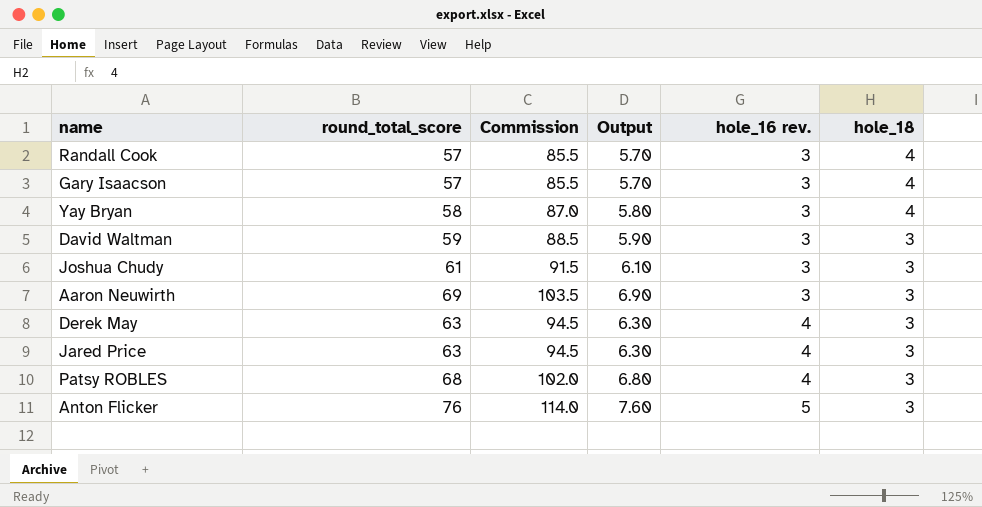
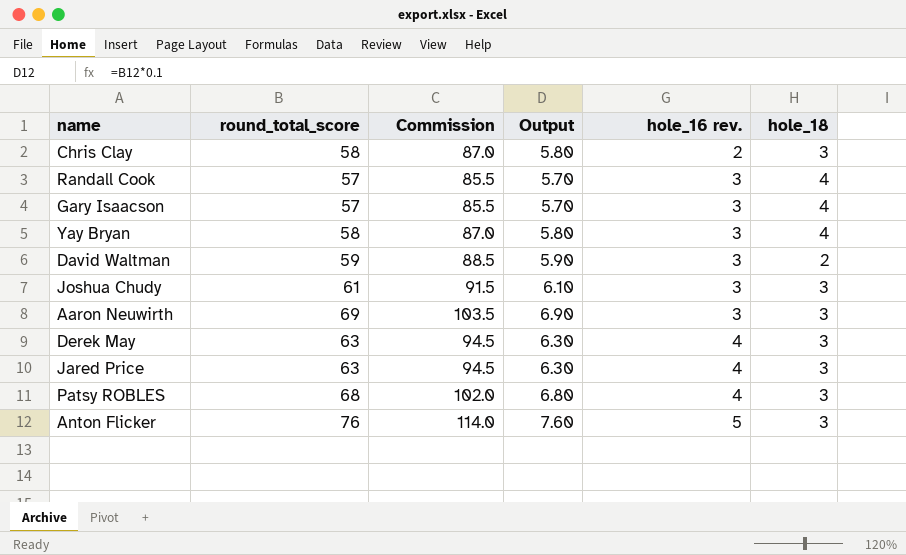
row Chris Clay: none -> 58 | 87.0 | 5.80 | 2 | 3
David Waltman | hole_18: 3 -> 2

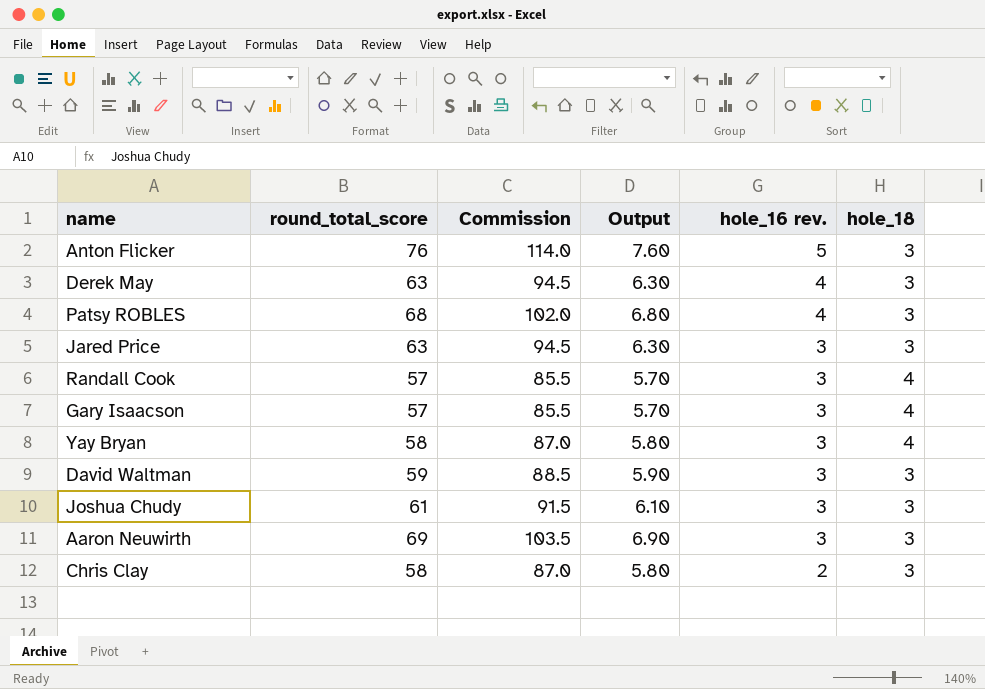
row order: hole_16 rev. ascending -> hole_16 rev. descending
Jared Price | hole_16 rev.: 4 -> 3
David Waltman | hole_18: 2 -> 3

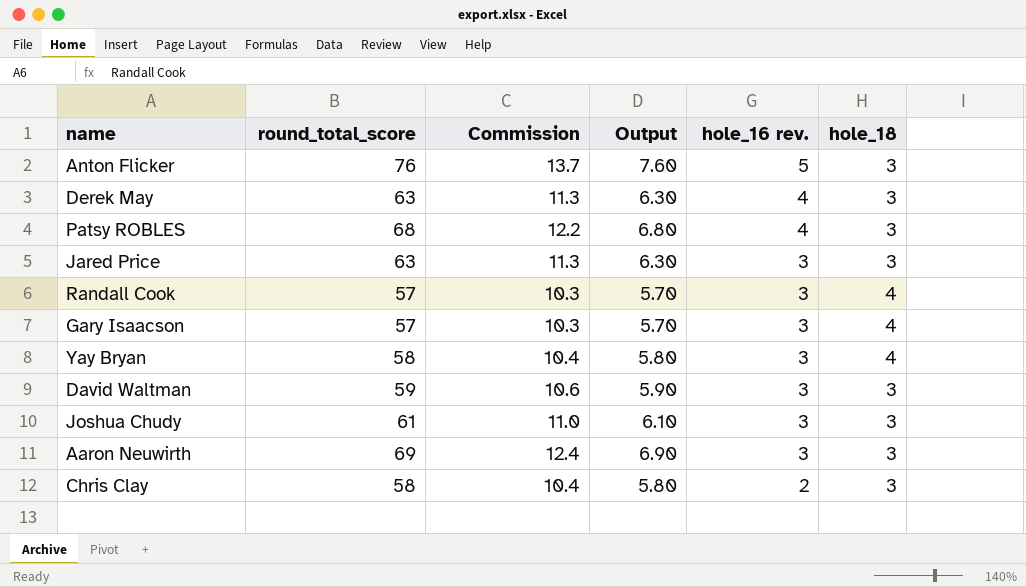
column Commission | formula: [round_total_score] * 1.5 -> [round_total_score] * 0.18

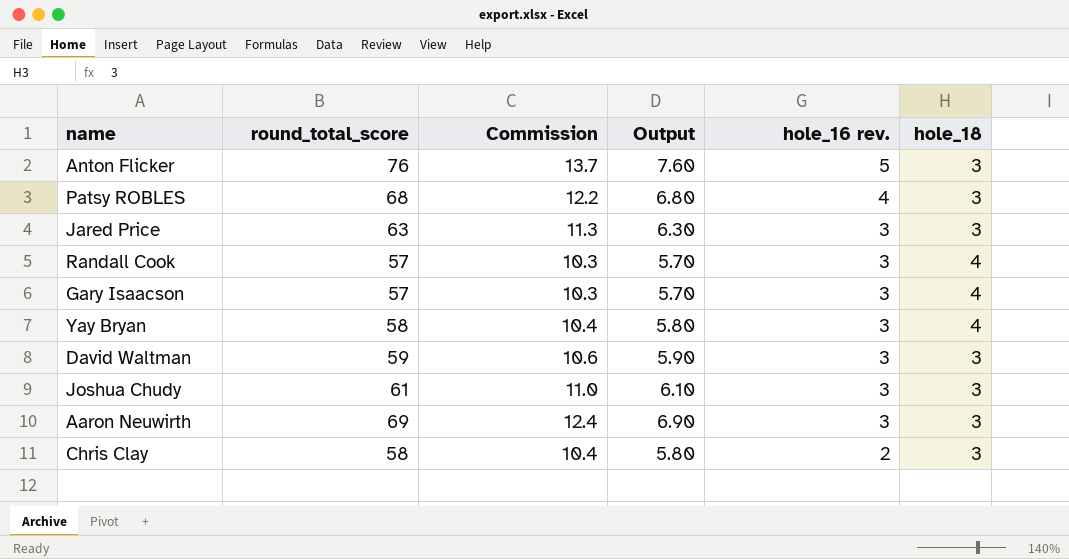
row Derek May: 63 | 11.3 | 6.30 | 4 | 3 -> none

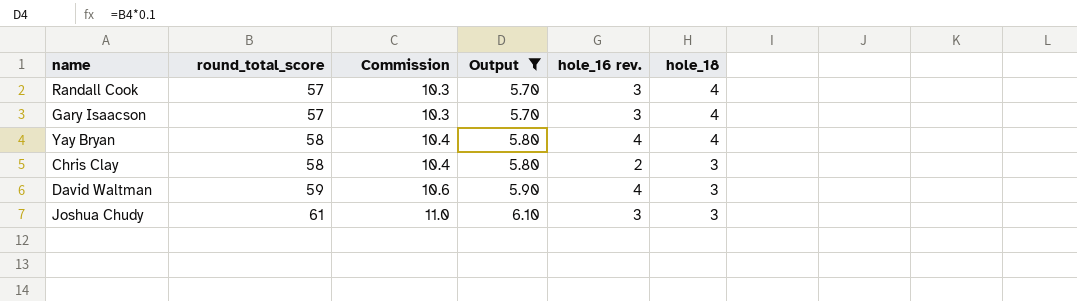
filter: none -> Output <= 6.10
row order: hole_16 rev. descending -> round_total_score ascending
Yay Bryan | hole_16 rev.: 3 -> 4
David Waltman | hole_16 rev.: 3 -> 4

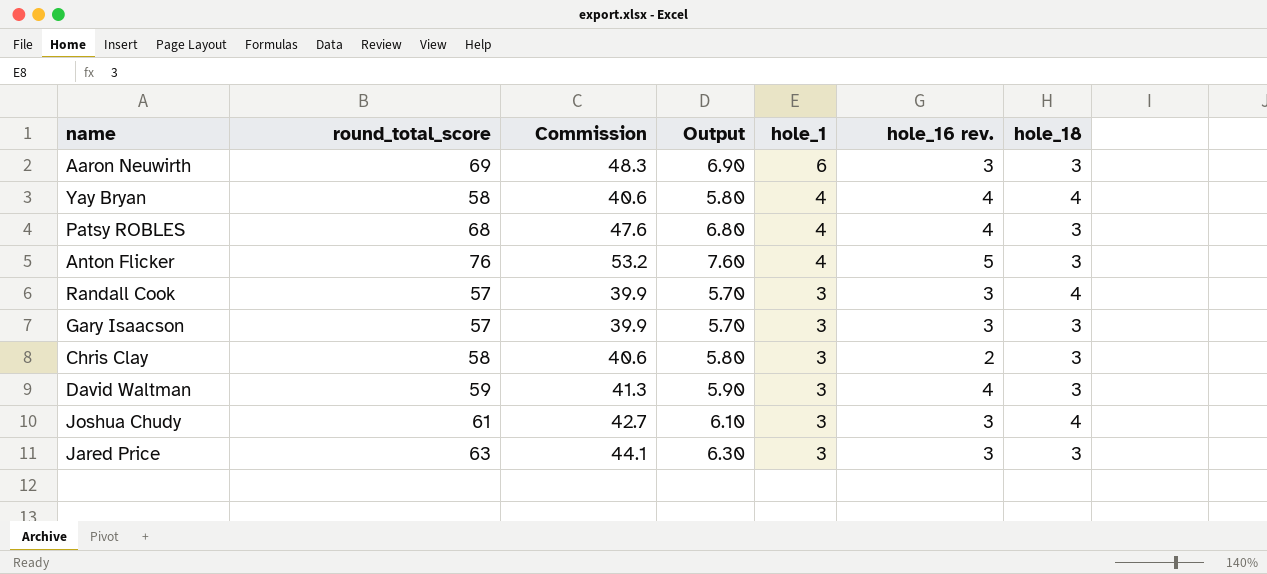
filter: Output <= 6.10 -> none
row order: round_total_score ascending -> hole_1 descending
column Commission | formula: [round_total_score] * 0.18 -> [round_total_score] * 0.7
column hole_1 | position: none -> 5
Gary Isaacson | hole_18: 4 -> 3
Joshua Chudy | hole_18: 3 -> 4

